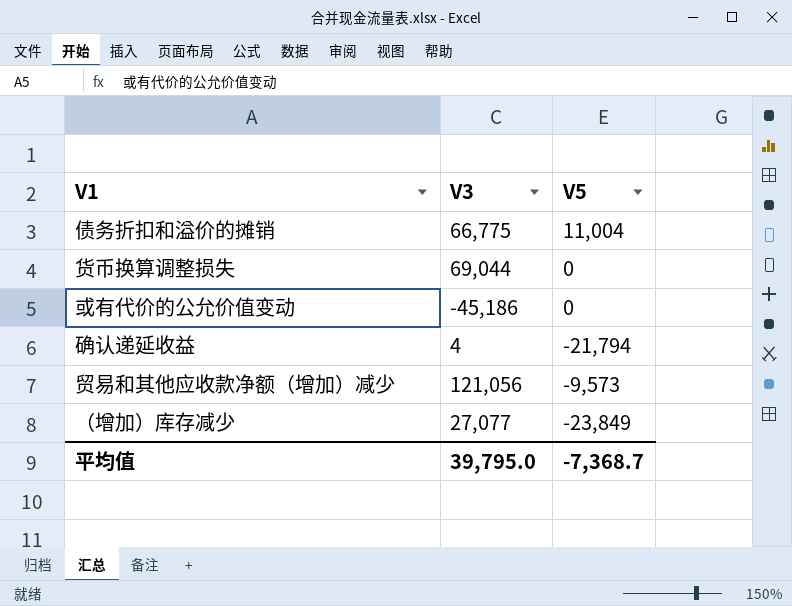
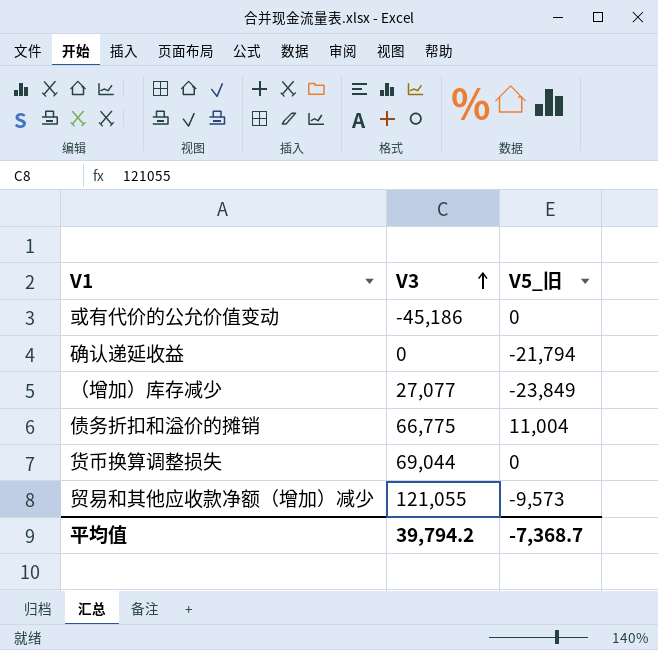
row order: none -> V3 ascending
column name: V5 -> V5_旧
确认递延收益 | V3: 4 -> 0
贸易和其他应收款净额（增加）减少 | V3: 121,056 -> 121,055
平均值 | V3: 39,795.0 -> 39,794.2

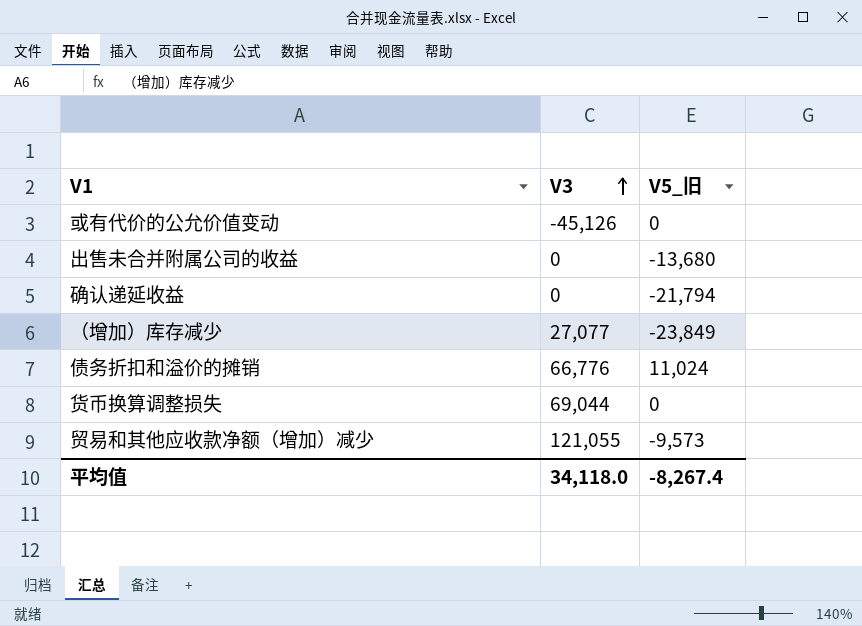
或有代价的公允价值变动 | V3: -45,186 -> -45,126
row 出售未合并附属公司的收益: none -> 0 | -13,680
债务折扣和溢价的摊销 | V3: 66,775 -> 66,776
债务折扣和溢价的摊销 | V5_旧: 11,004 -> 11,024
平均值 | V3: 39,794.2 -> 34,118.0
平均值 | V5_旧: -7,368.7 -> -8,267.4

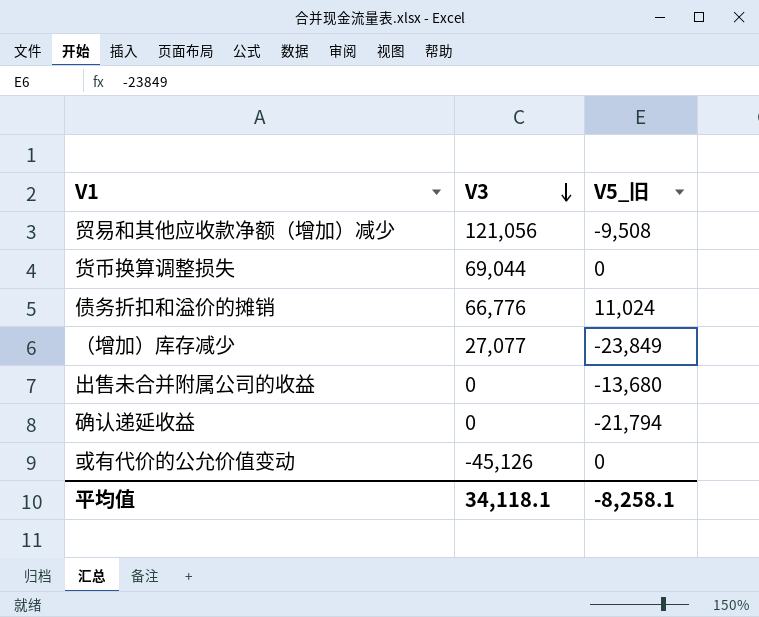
row order: V3 ascending -> V3 descending
贸易和其他应收款净额（增加）减少 | V3: 121,055 -> 121,056
贸易和其他应收款净额（增加）减少 | V5_旧: -9,573 -> -9,508
平均值 | V3: 34,118.0 -> 34,118.1
平均值 | V5_旧: -8,267.4 -> -8,258.1

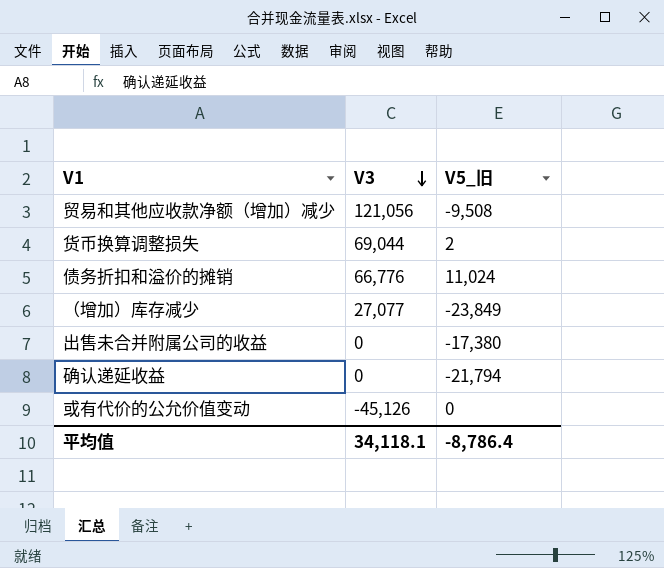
货币换算调整损失 | V5_旧: 0 -> 2
出售未合并附属公司的收益 | V5_旧: -13,680 -> -17,380
平均值 | V5_旧: -8,258.1 -> -8,786.4

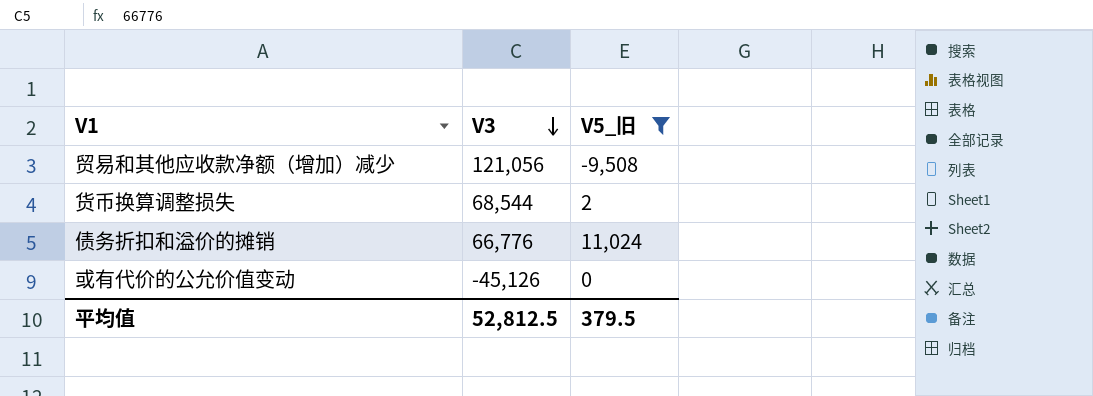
filter: none -> V5_旧 >= -9,508
货币换算调整损失 | V3: 69,044 -> 68,544
平均值 | V3: 34,118.1 -> 52,812.5
平均值 | V5_旧: -8,786.4 -> 379.5

